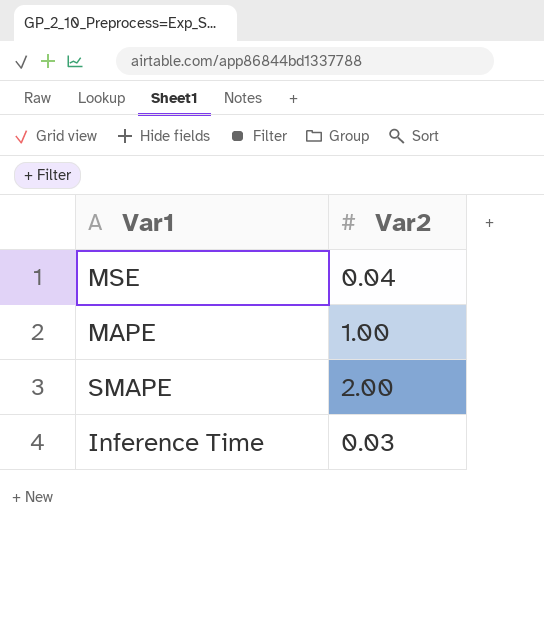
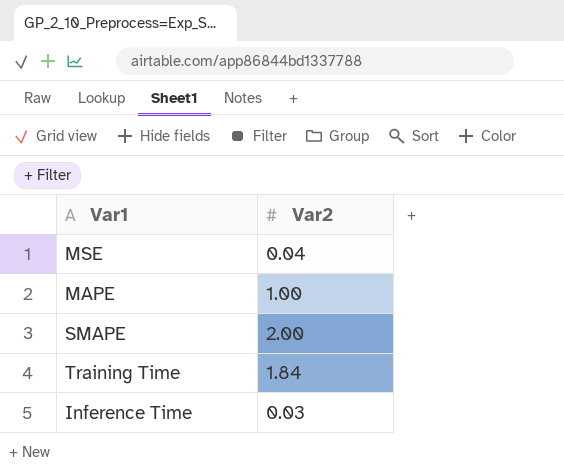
row Training Time: none -> 1.84

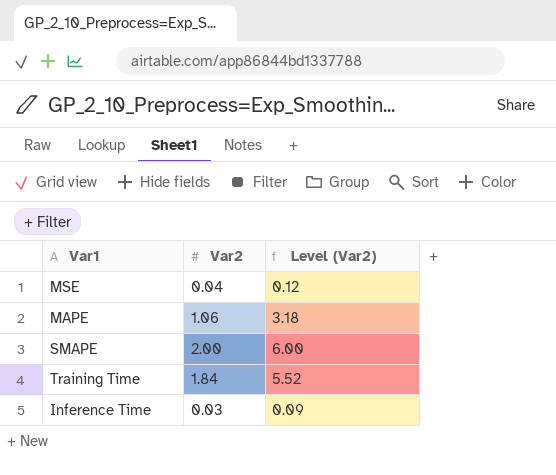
column Level (Var2) | formula: none -> [Var2] * 3
MAPE | Var2: 1.00 -> 1.06

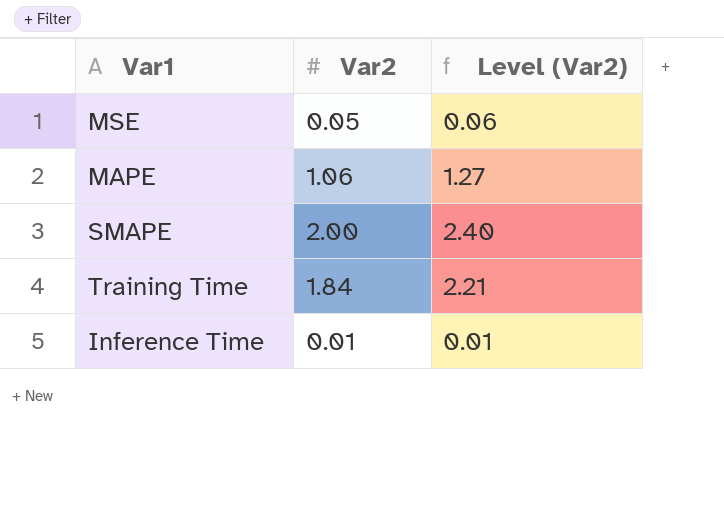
column Level (Var2) | formula: [Var2] * 3 -> [Var2] * 1.2
MSE | Var2: 0.04 -> 0.05
Inference Time | Var2: 0.03 -> 0.01

